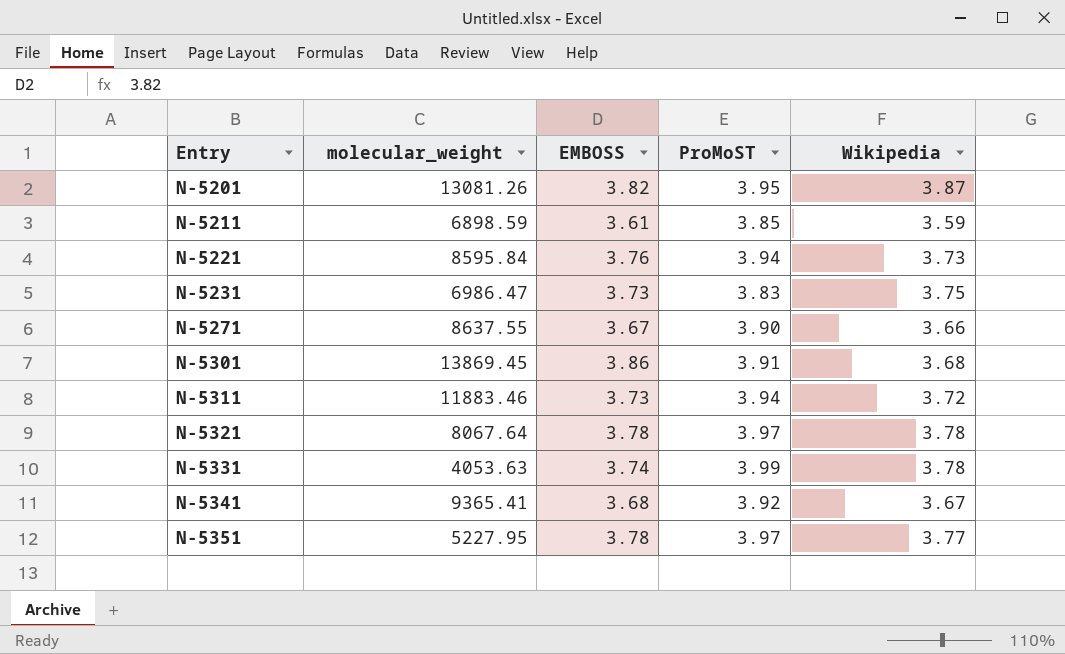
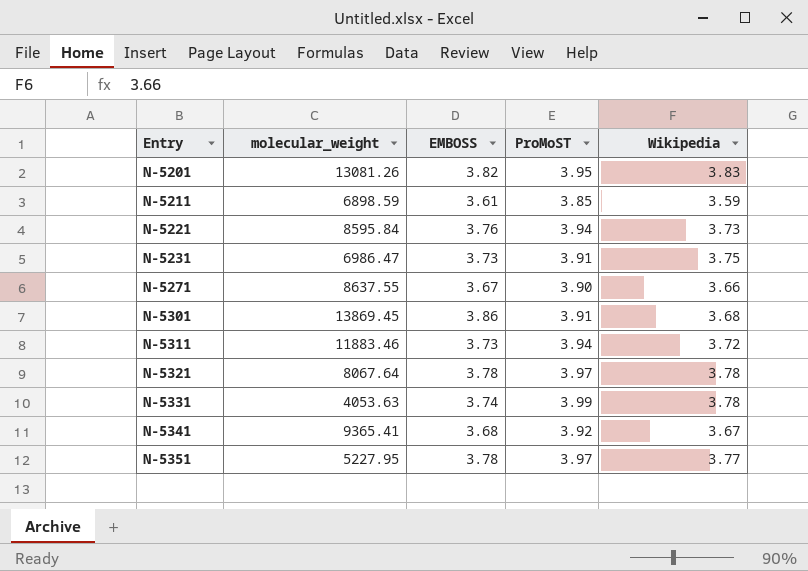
N-5201 | Wikipedia: 3.87 -> 3.83
N-5231 | ProMoST: 3.83 -> 3.91

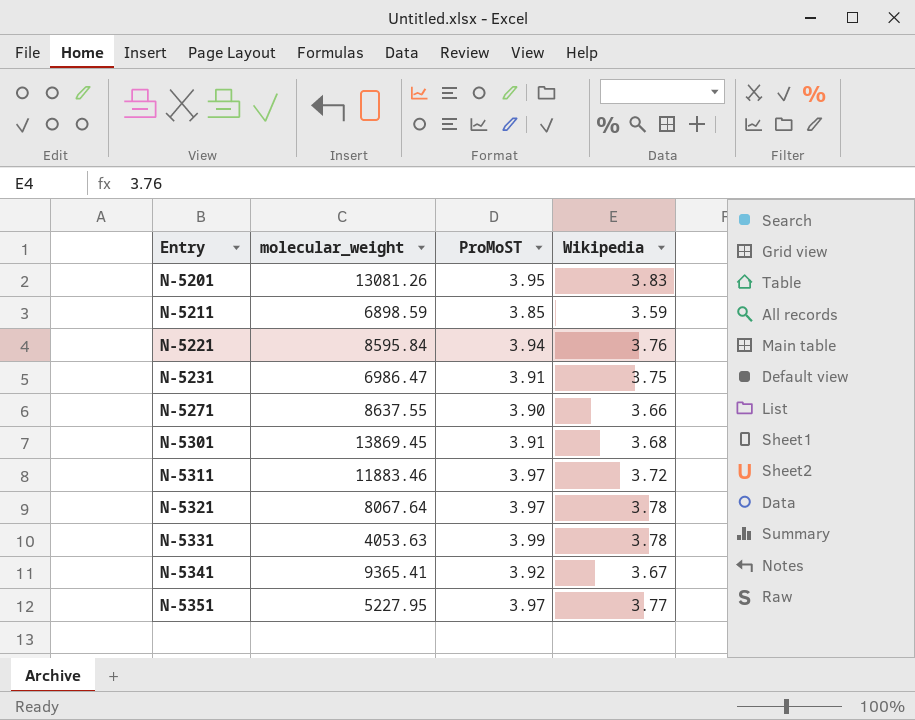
column EMBOSS | position: 3 -> none
N-5221 | Wikipedia: 3.73 -> 3.76
N-5311 | ProMoST: 3.94 -> 3.97

